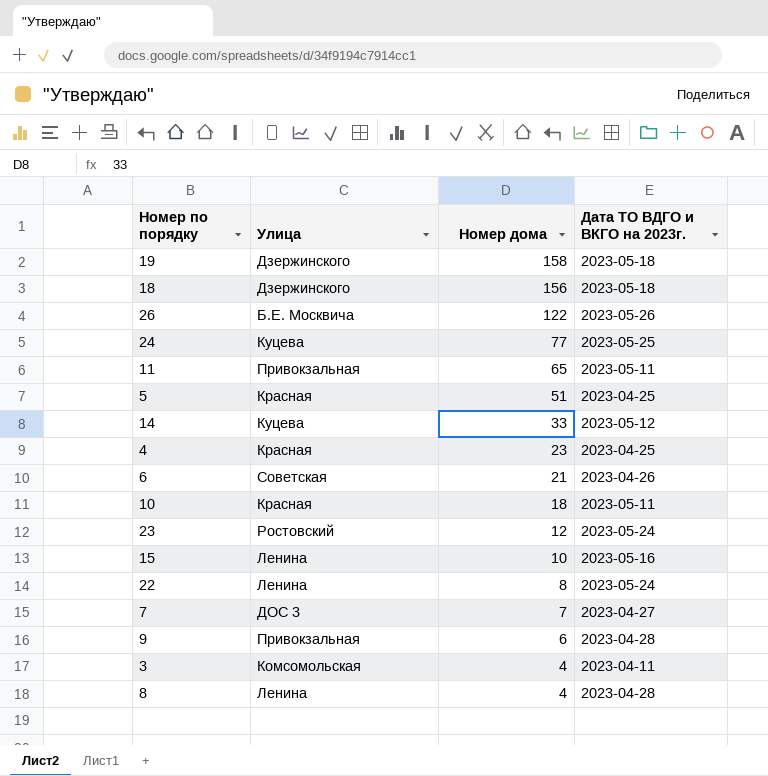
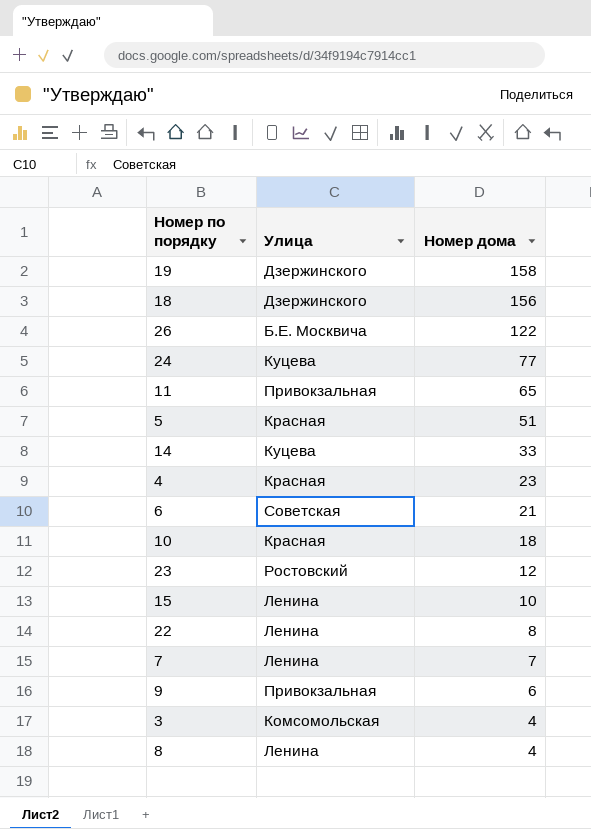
column Дата ТО ВДГО и ВКГО на 2023г. | position: 4 -> none
7 | Улица: ДОС 3 -> Ленина

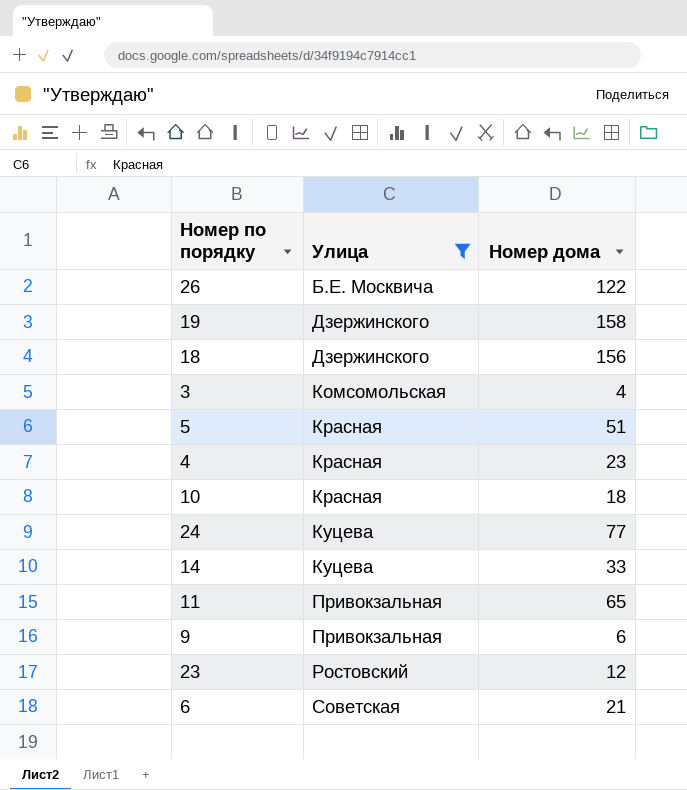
filter: none -> Улица != Ленина
row order: Номер дома descending -> Улица ascending

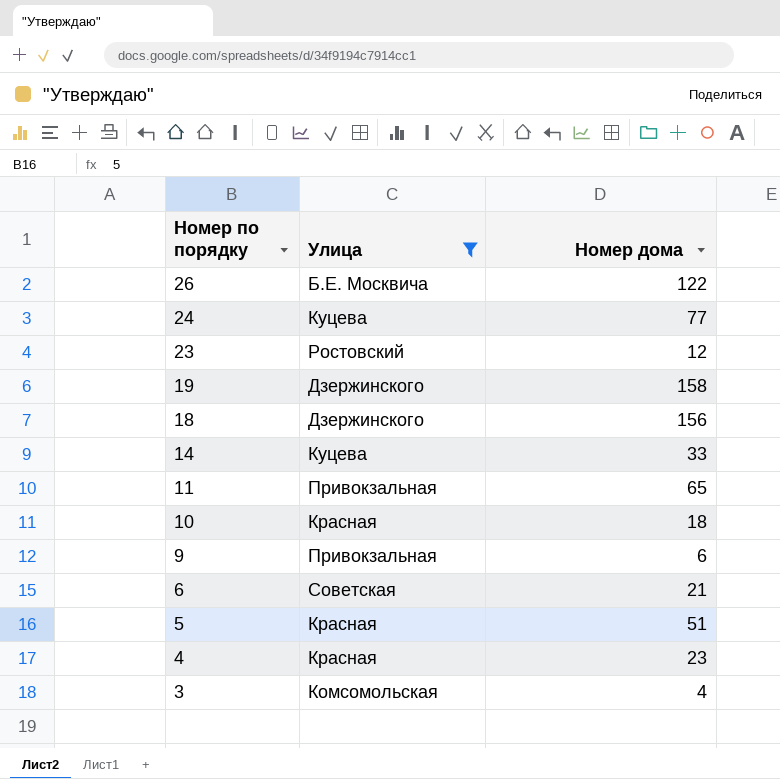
row order: Улица ascending -> Номер по порядку descending

